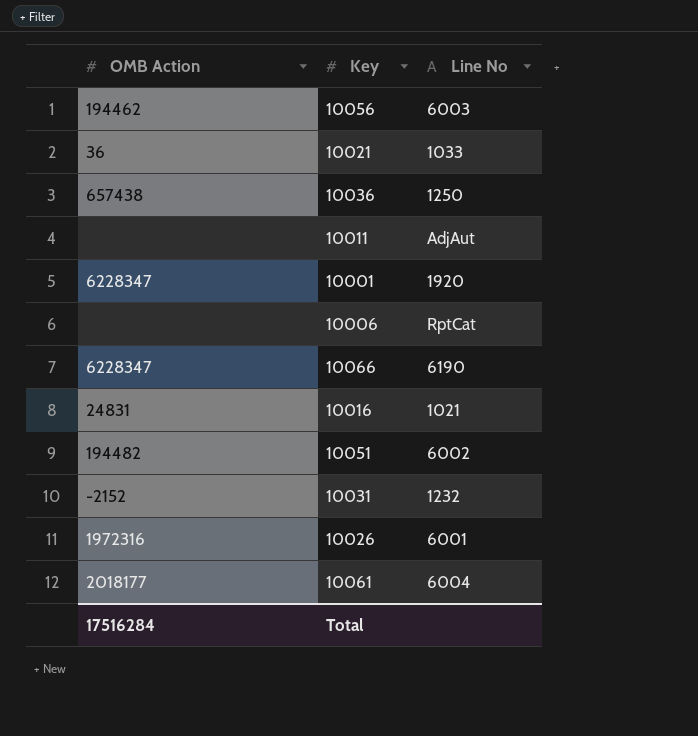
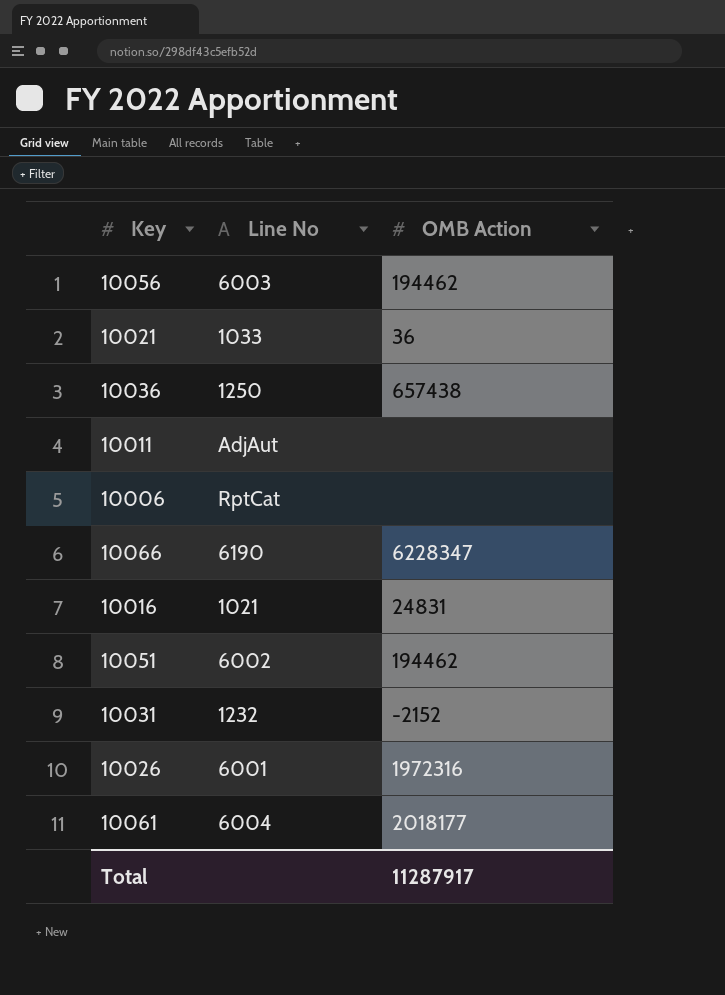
column OMB Action | position: 1 -> 3
row 10001: 6228347 | 1920 -> none
10051 | OMB Action: 194482 -> 194462
Total | OMB Action: 17516284 -> 11287917

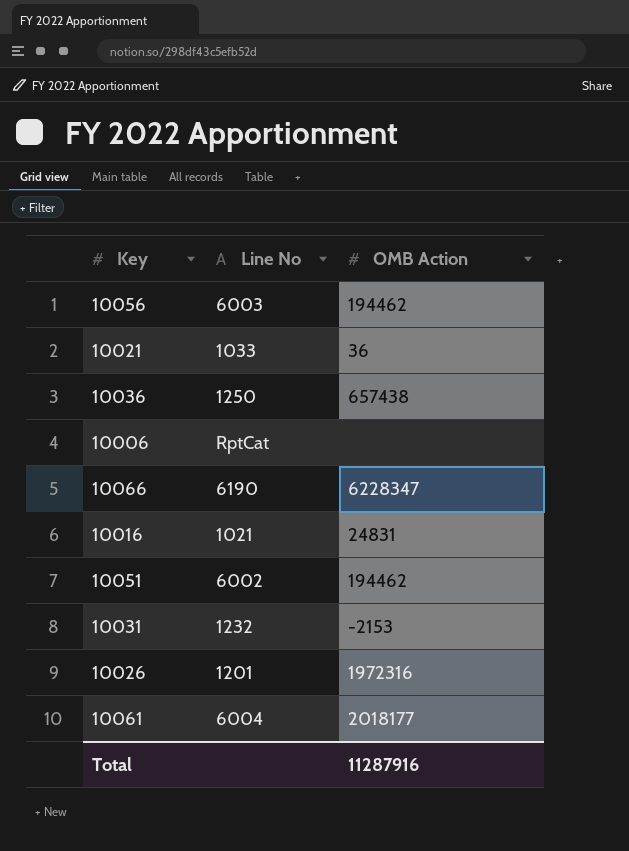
row 10011: AdjAut | none -> none
10031 | OMB Action: -2152 -> -2153
10026 | Line No: 6001 -> 1201
Total | OMB Action: 11287917 -> 11287916

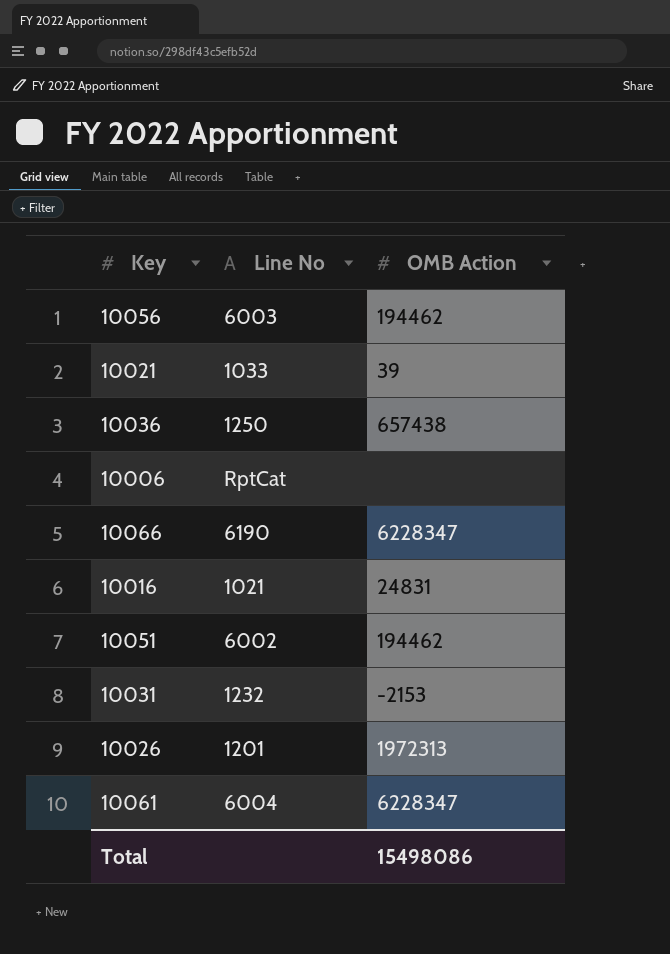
10021 | OMB Action: 36 -> 39
10026 | OMB Action: 1972316 -> 1972313
10061 | OMB Action: 2018177 -> 6228347
Total | OMB Action: 11287916 -> 15498086

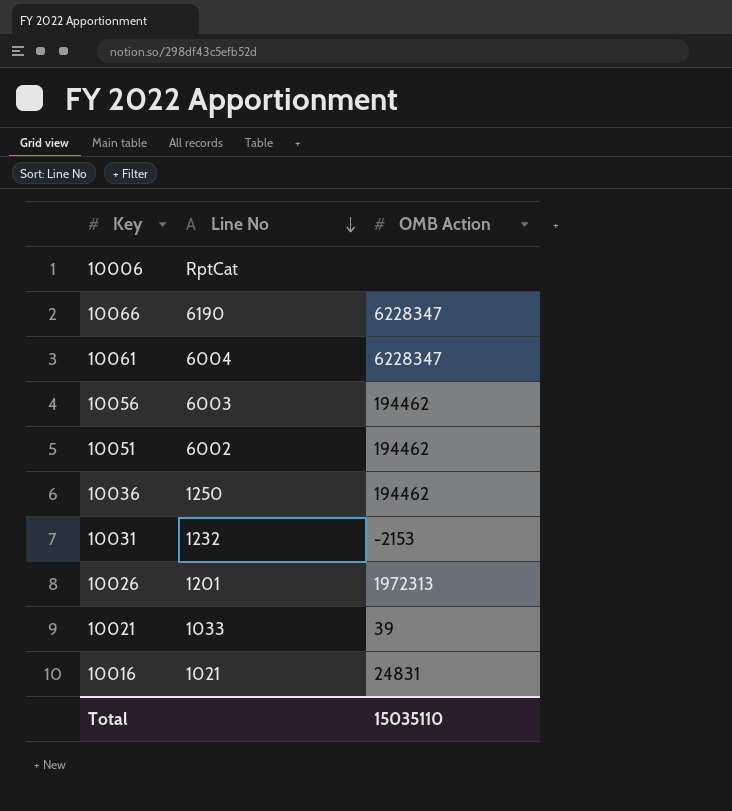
row order: none -> Line No descending
10036 | OMB Action: 657438 -> 194462
Total | OMB Action: 15498086 -> 15035110

